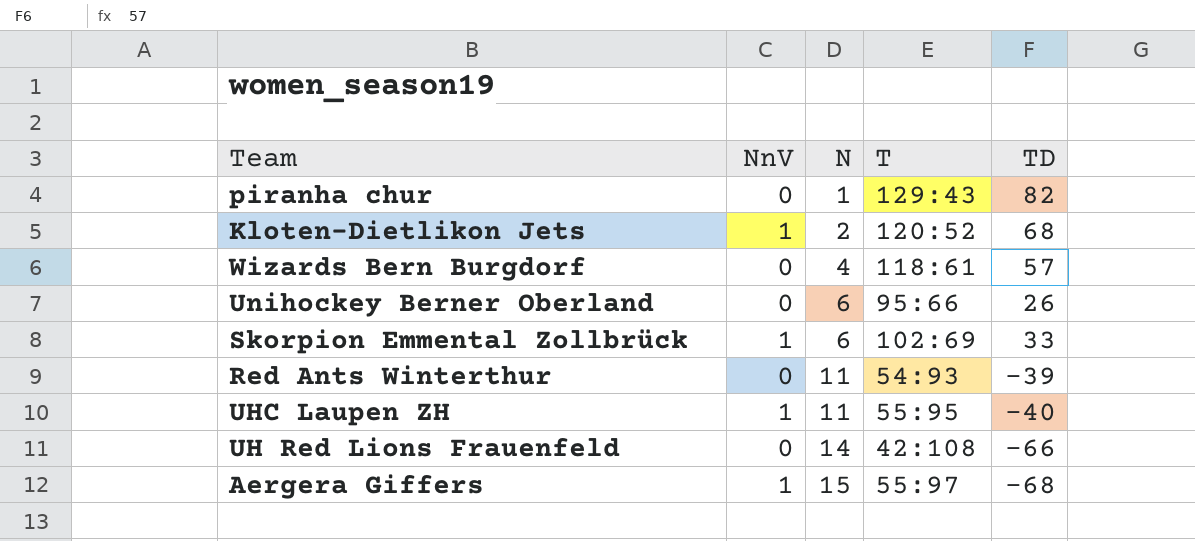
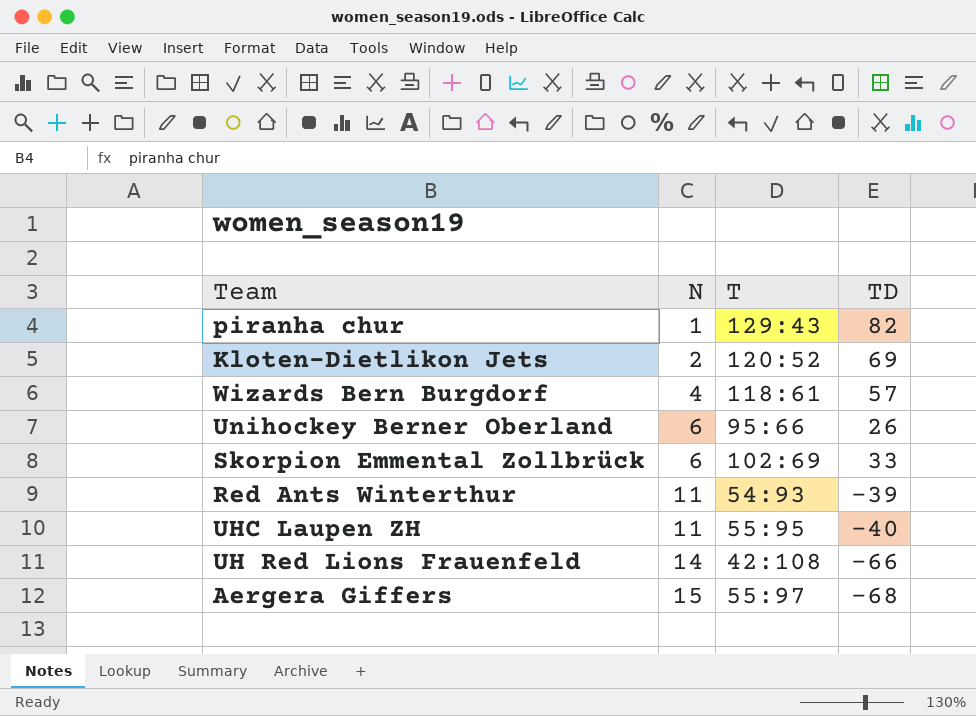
column NnV | position: 2 -> none
Kloten-Dietlikon Jets | TD: 68 -> 69

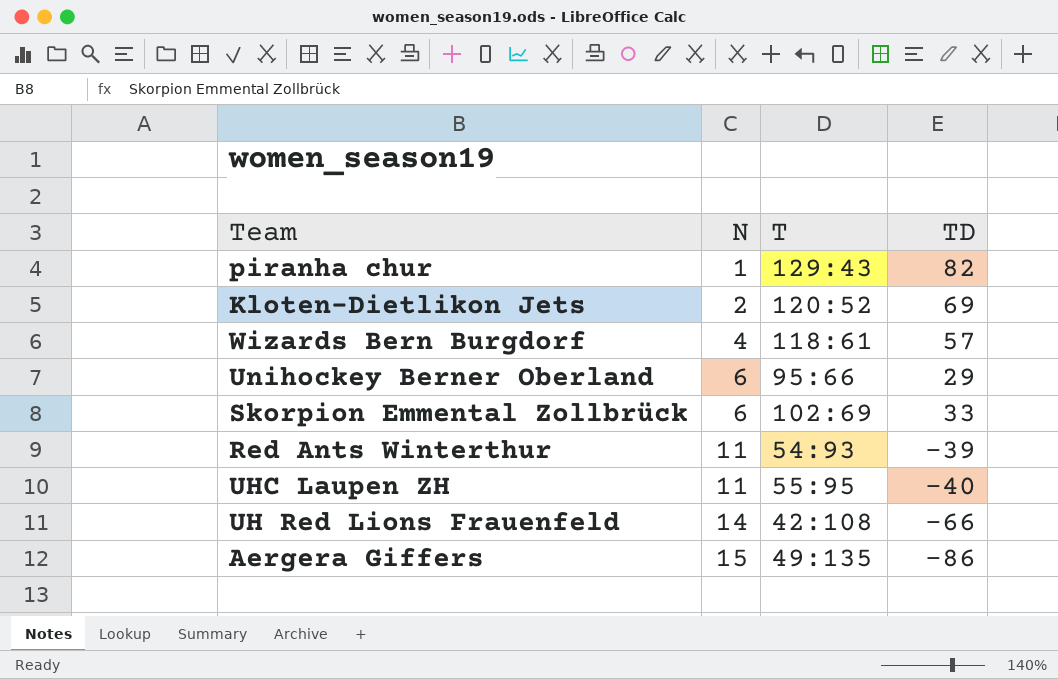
Unihockey Berner Oberland | TD: 26 -> 29
Aergera Giffers | T: 55:97 -> 49:135
Aergera Giffers | TD: -68 -> -86

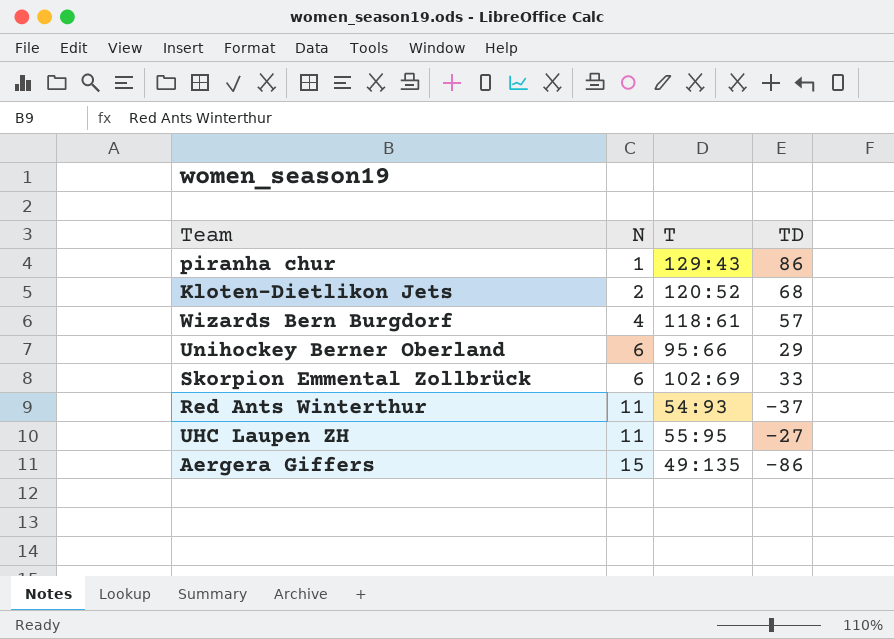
row UH Red Lions Frauenfeld: 14 | 42:108 | -66 -> none
piranha chur | TD: 82 -> 86
Kloten-Dietlikon Jets | TD: 69 -> 68
Red Ants Winterthur | TD: -39 -> -37
UHC Laupen ZH | TD: -40 -> -27

